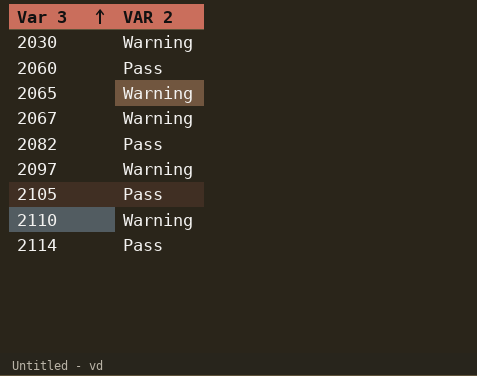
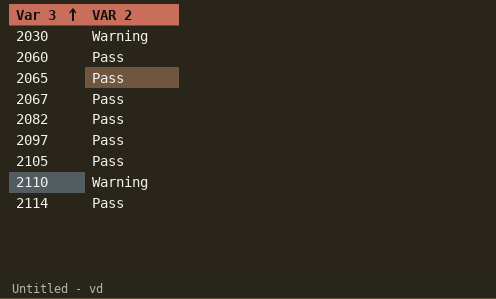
2065 | VAR 2: Warning -> Pass
2067 | VAR 2: Warning -> Pass
2097 | VAR 2: Warning -> Pass

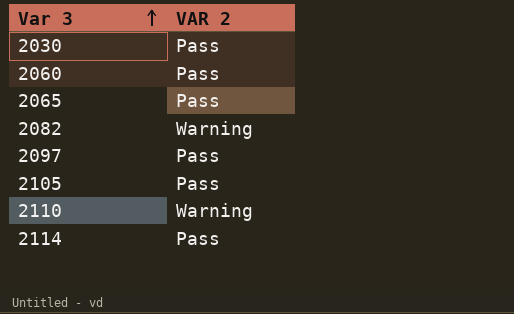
row 2067: Pass -> none
2030 | VAR 2: Warning -> Pass
2082 | VAR 2: Pass -> Warning

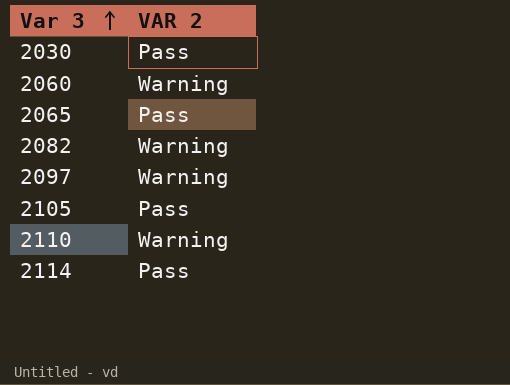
2060 | VAR 2: Pass -> Warning
2097 | VAR 2: Pass -> Warning

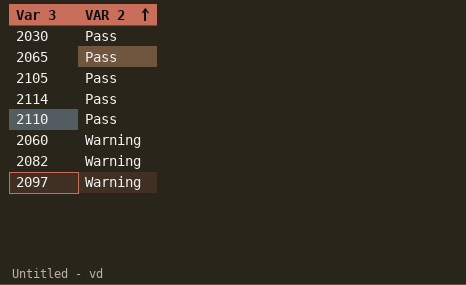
row order: Var 3 ascending -> VAR 2 ascending
2110 | VAR 2: Warning -> Pass

